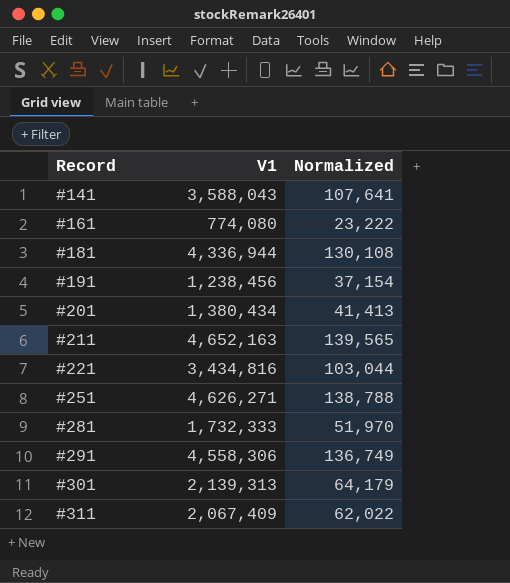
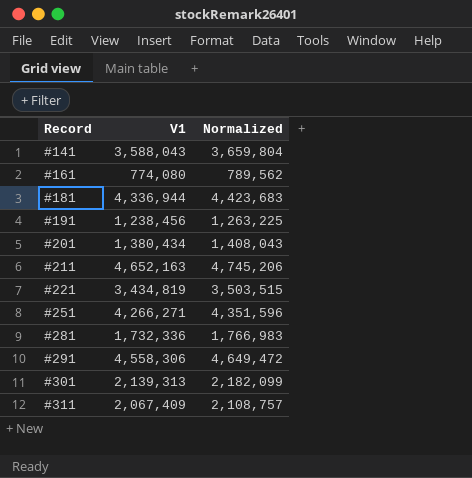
column Normalized | formula: [V1] * 0.03 -> [V1] * 1.02
#221 | V1: 3,434,816 -> 3,434,819
#251 | V1: 4,626,271 -> 4,266,271
#281 | V1: 1,732,333 -> 1,732,336

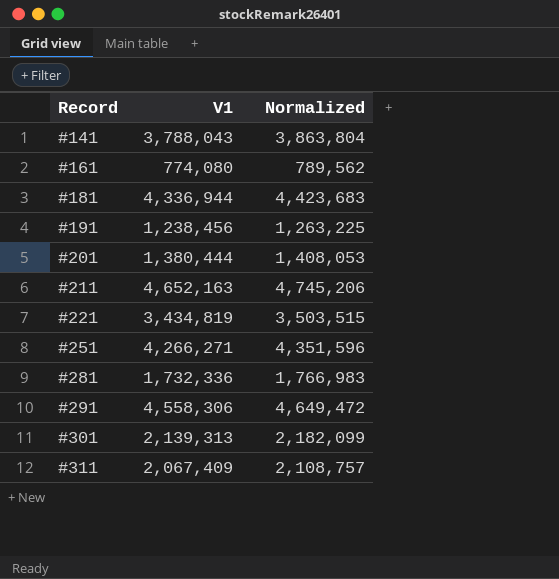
#141 | V1: 3,588,043 -> 3,788,043
#141 | Normalized: 3,659,804 -> 3,863,804
#201 | V1: 1,380,434 -> 1,380,444
#201 | Normalized: 1,408,043 -> 1,408,053

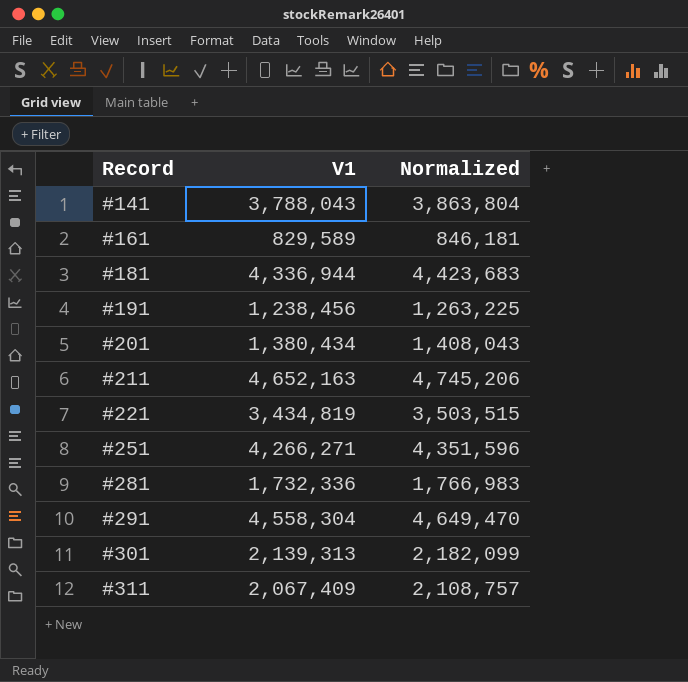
#161 | V1: 774,080 -> 829,589
#161 | Normalized: 789,562 -> 846,181
#201 | V1: 1,380,444 -> 1,380,434
#201 | Normalized: 1,408,053 -> 1,408,043
#291 | V1: 4,558,306 -> 4,558,304
#291 | Normalized: 4,649,472 -> 4,649,470

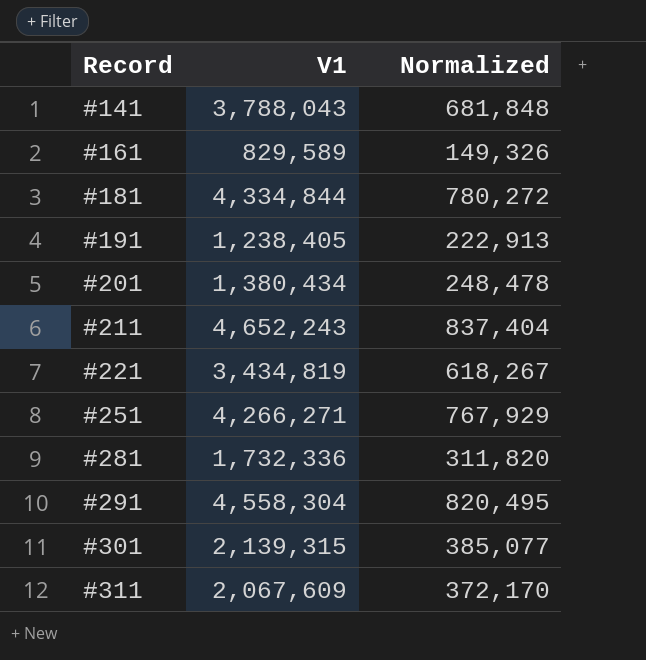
column Normalized | formula: [V1] * 1.02 -> [V1] * 0.18
#181 | V1: 4,336,944 -> 4,334,844
#191 | V1: 1,238,456 -> 1,238,405
#211 | V1: 4,652,163 -> 4,652,243
#301 | V1: 2,139,313 -> 2,139,315
#311 | V1: 2,067,409 -> 2,067,609

